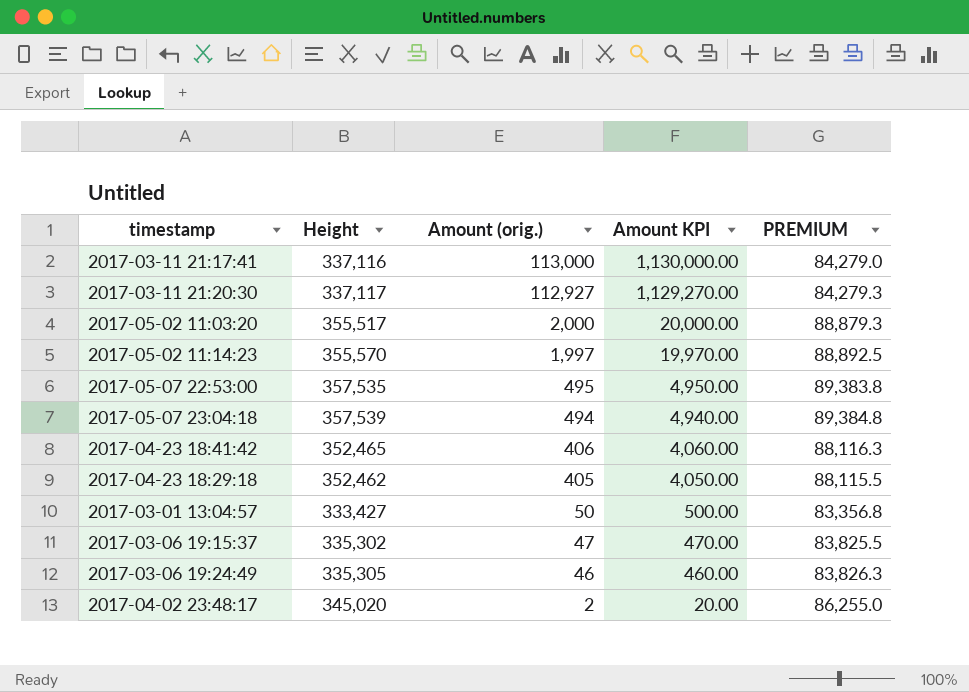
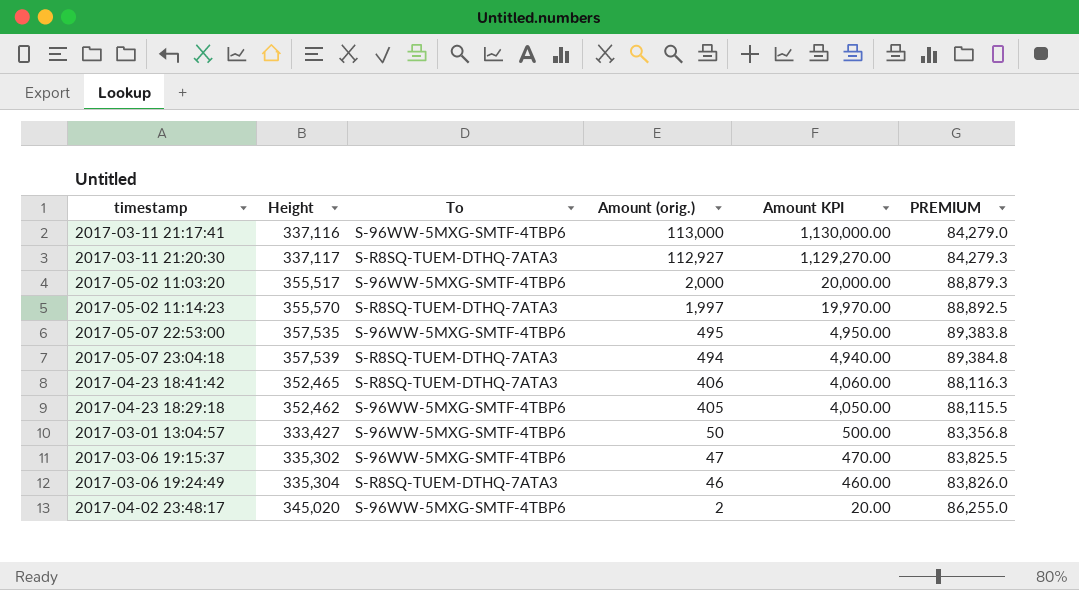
column To | position: none -> 3
2017-03-06 19:24:49 | Height: 335,305 -> 335,304
2017-03-06 19:24:49 | PREMIUM: 83,826.3 -> 83,826.0

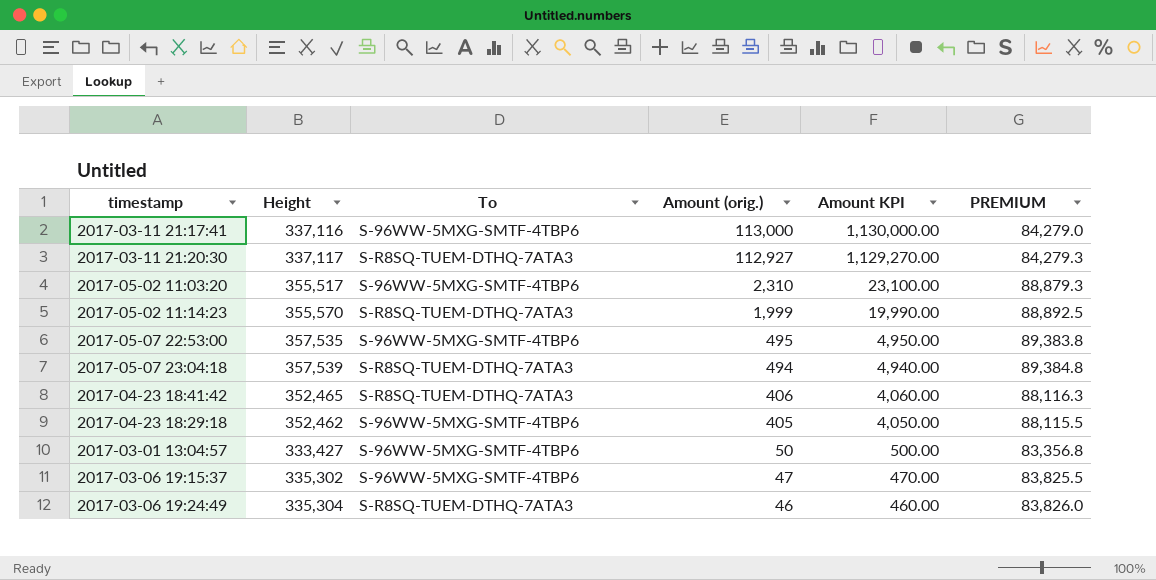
row 2017-04-02 23:48:17: 345,020 | S-96WW-5MXG-SMTF-4TBP6 | 2 | 20.00 | 86,255.0 -> none
2017-05-02 11:03:20 | Amount (orig.): 2,000 -> 2,310
2017-05-02 11:03:20 | Amount KPI: 20,000.00 -> 23,100.00
2017-05-02 11:14:23 | Amount (orig.): 1,997 -> 1,999
2017-05-02 11:14:23 | Amount KPI: 19,970.00 -> 19,990.00

